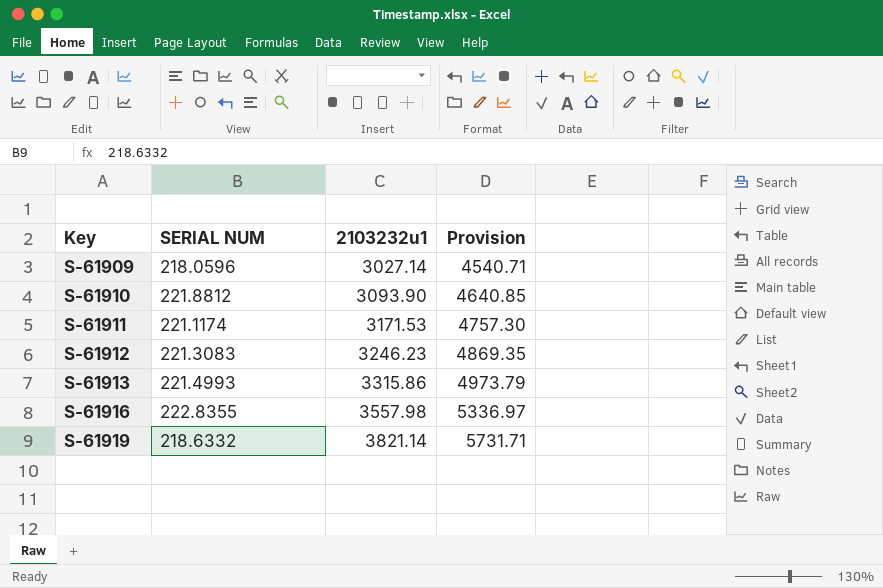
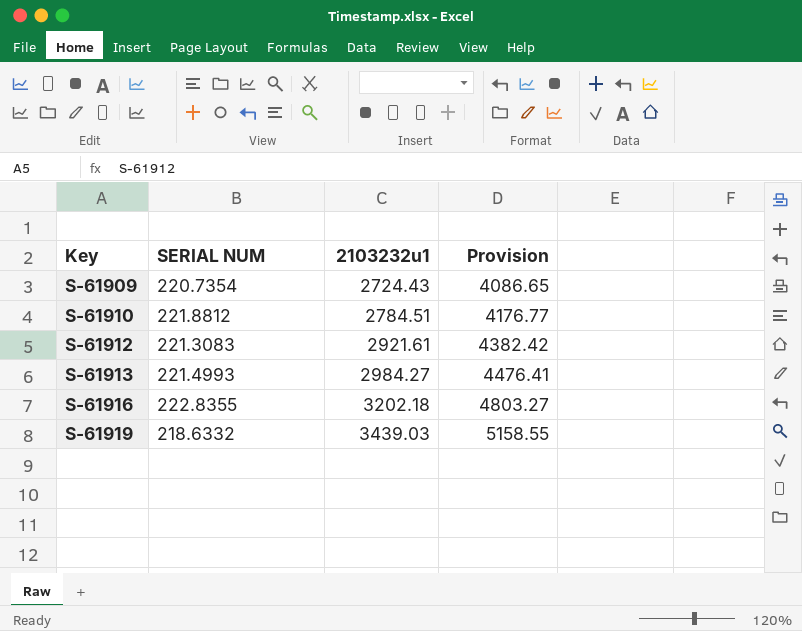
row S-61911: 221.1174 | 3171.53 | 4757.30 -> none
S-61909 | SERIAL NUM: 218.0596 -> 220.7354
S-61909 | 2103232u1: 3027.14 -> 2724.43
S-61909 | Provision: 4540.71 -> 4086.65
S-61910 | 2103232u1: 3093.90 -> 2784.51
S-61910 | Provision: 4640.85 -> 4176.77
S-61912 | 2103232u1: 3246.23 -> 2921.61
S-61912 | Provision: 4869.35 -> 4382.42
S-61913 | 2103232u1: 3315.86 -> 2984.27
S-61913 | Provision: 4973.79 -> 4476.41
S-61916 | 2103232u1: 3557.98 -> 3202.18
S-61916 | Provision: 5336.97 -> 4803.27
S-61919 | 2103232u1: 3821.14 -> 3439.03
S-61919 | Provision: 5731.71 -> 5158.55

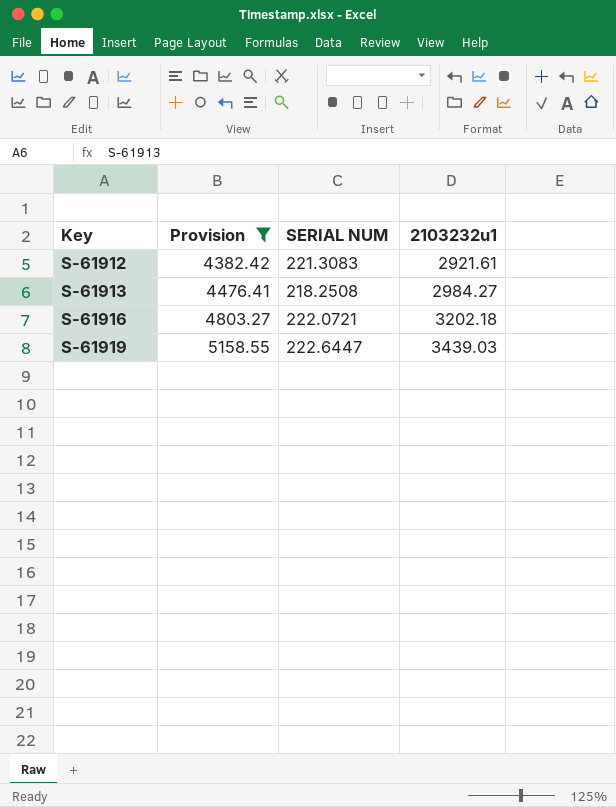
filter: none -> Provision >= 4382.42
column Provision | position: 4 -> 2
S-61913 | SERIAL NUM: 221.4993 -> 218.2508
S-61916 | SERIAL NUM: 222.8355 -> 222.0721
S-61919 | SERIAL NUM: 218.6332 -> 222.6447

